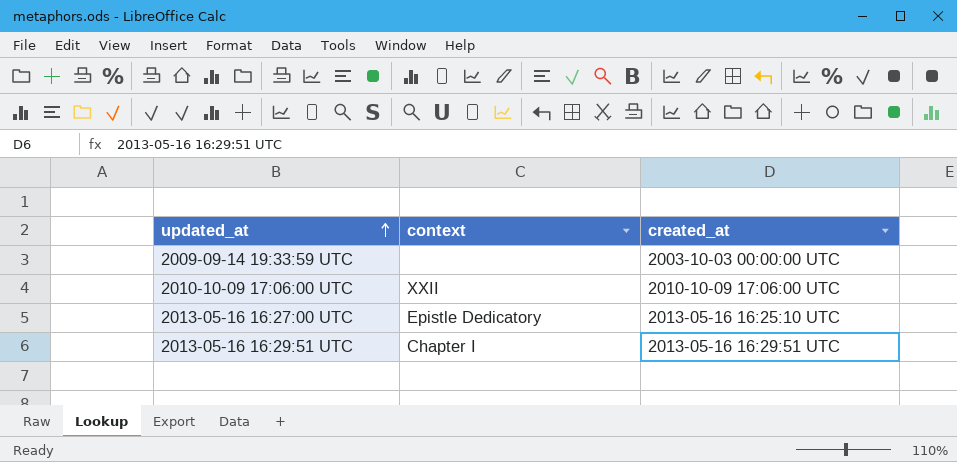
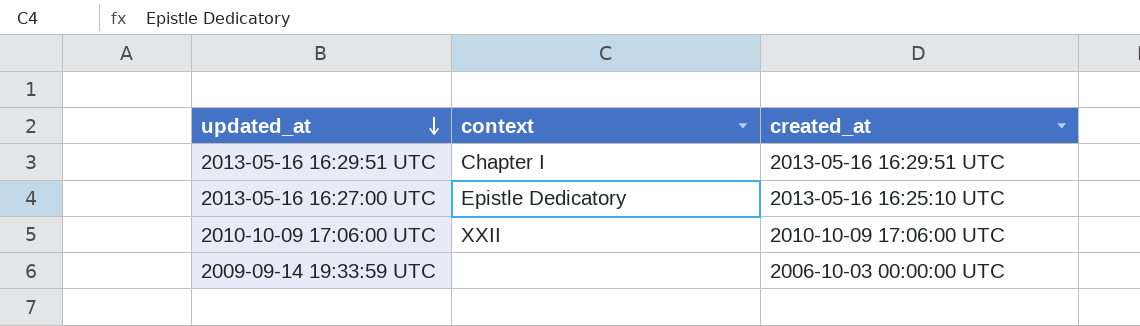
row order: updated_at ascending -> updated_at descending
2009-09-14 19:33:59 UTC | created_at: 2003-10-03 00:00:00 UTC -> 2006-10-03 00:00:00 UTC

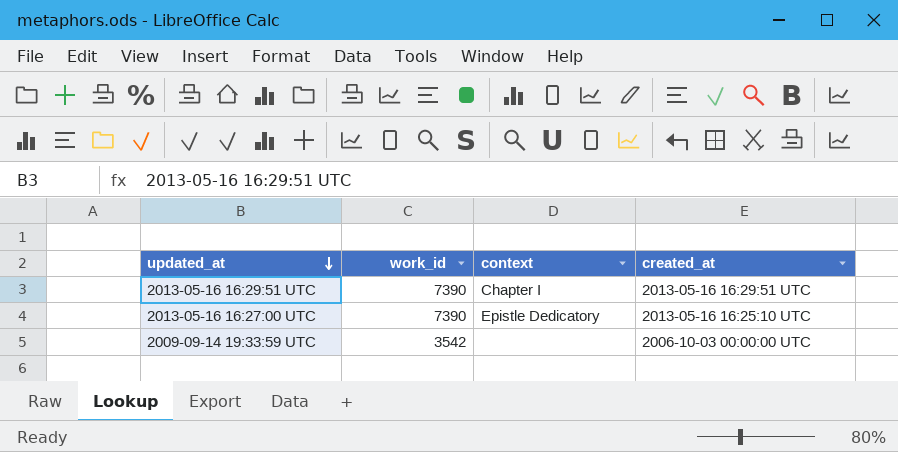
column work_id | position: none -> 2
row 2010-10-09 17:06:00 UTC: XXII | 2010-10-09 17:06:00 UTC -> none

